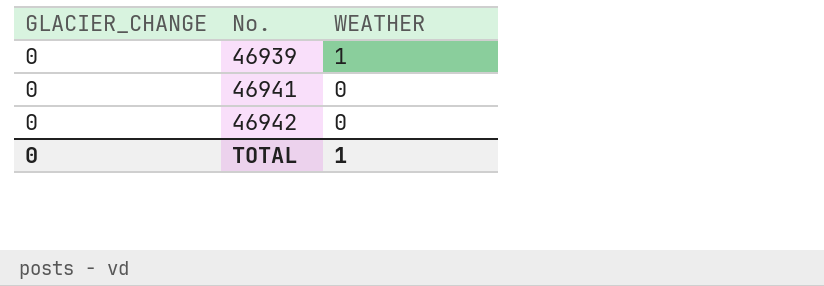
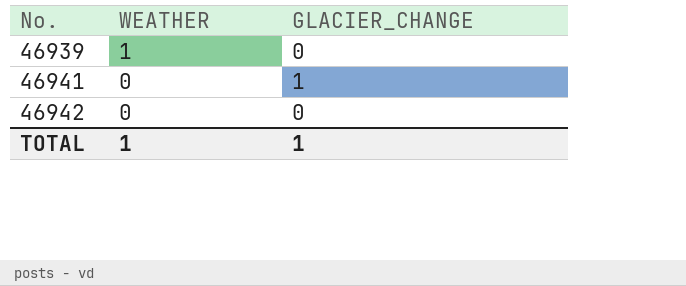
column GLACIER_CHANGE | position: 1 -> 3
46941 | GLACIER_CHANGE: 0 -> 1
TOTAL | GLACIER_CHANGE: 0 -> 1

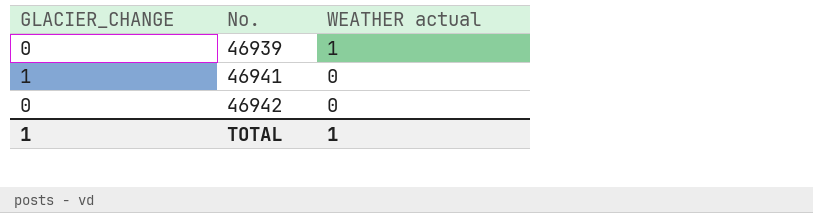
column GLACIER_CHANGE | position: 3 -> 1
column name: WEATHER -> WEATHER actual

